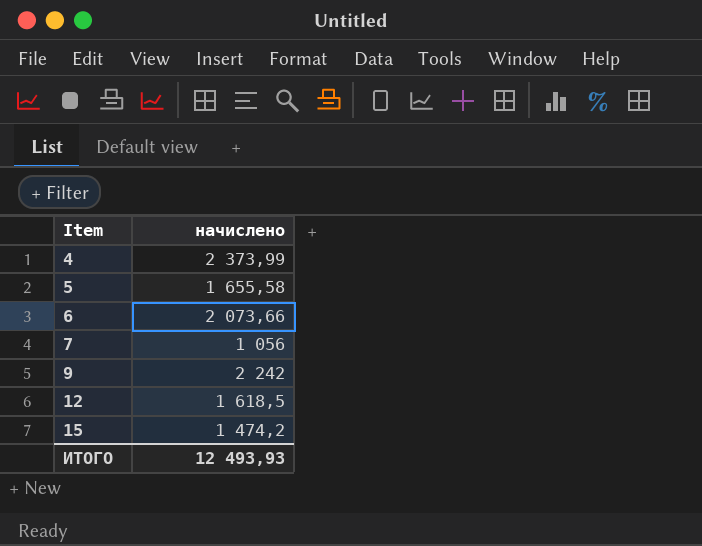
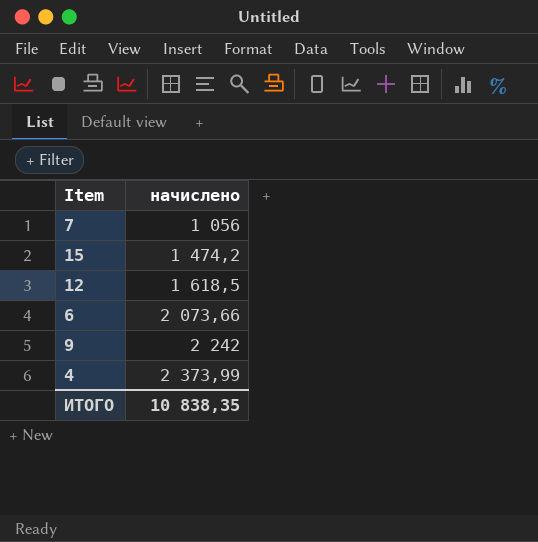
row order: Item ascending -> начислено ascending
row 5: 1 655,58 -> none
ИТОГО | начислено: 12 493,93 -> 10 838,35

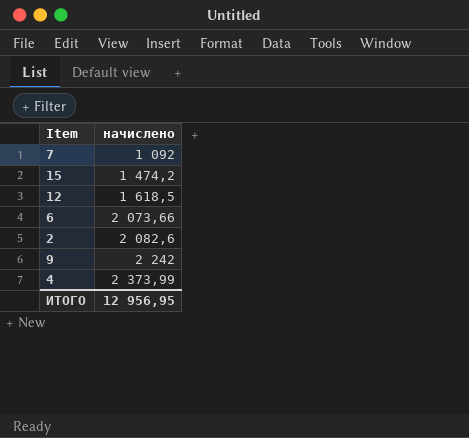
7 | начислено: 1 056 -> 1 092
row 2: none -> 2 082,6
ИТОГО | начислено: 10 838,35 -> 12 956,95

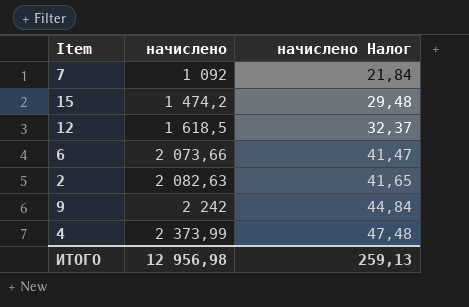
column начислено Налог | formula: none -> [начислено] * 0,02
2 | начислено: 2 082,6 -> 2 082,63
ИТОГО | начислено: 12 956,95 -> 12 956,98

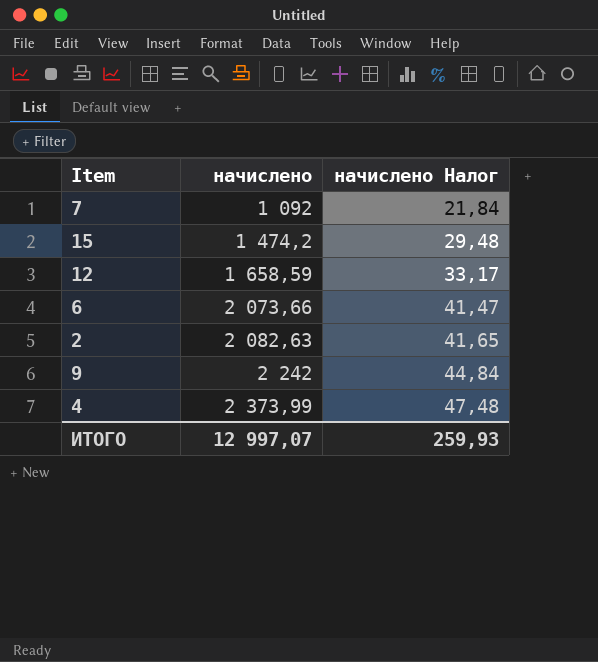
12 | начислено: 1 618,5 -> 1 658,59
12 | начислено Налог: 32,37 -> 33,17
ИТОГО | начислено: 12 956,98 -> 12 997,07
ИТОГО | начислено Налог: 259,13 -> 259,93

